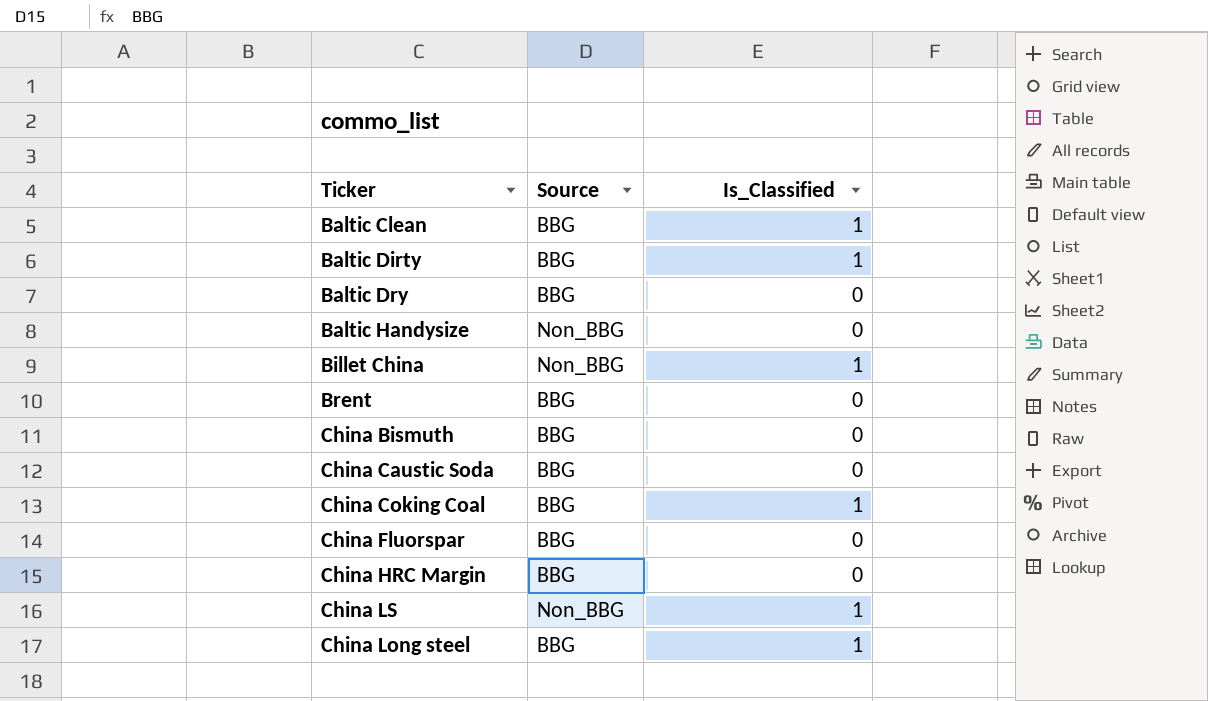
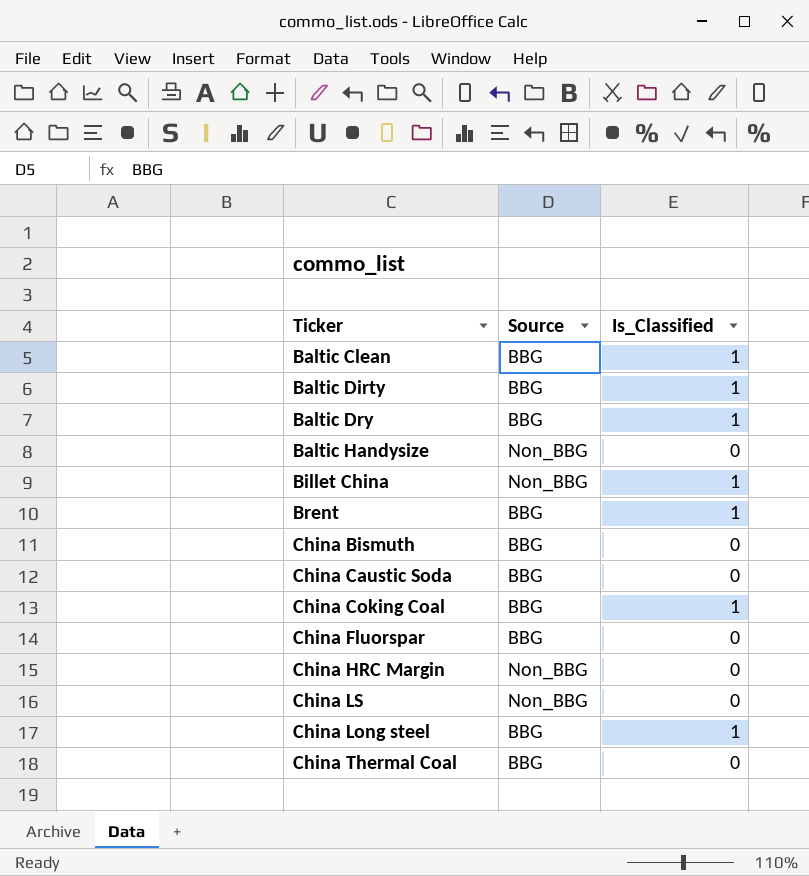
Baltic Dry | Is_Classified: 0 -> 1
Brent | Is_Classified: 0 -> 1
China HRC Margin | Source: BBG -> Non_BBG
China LS | Is_Classified: 1 -> 0
row China Thermal Coal: none -> BBG | 0

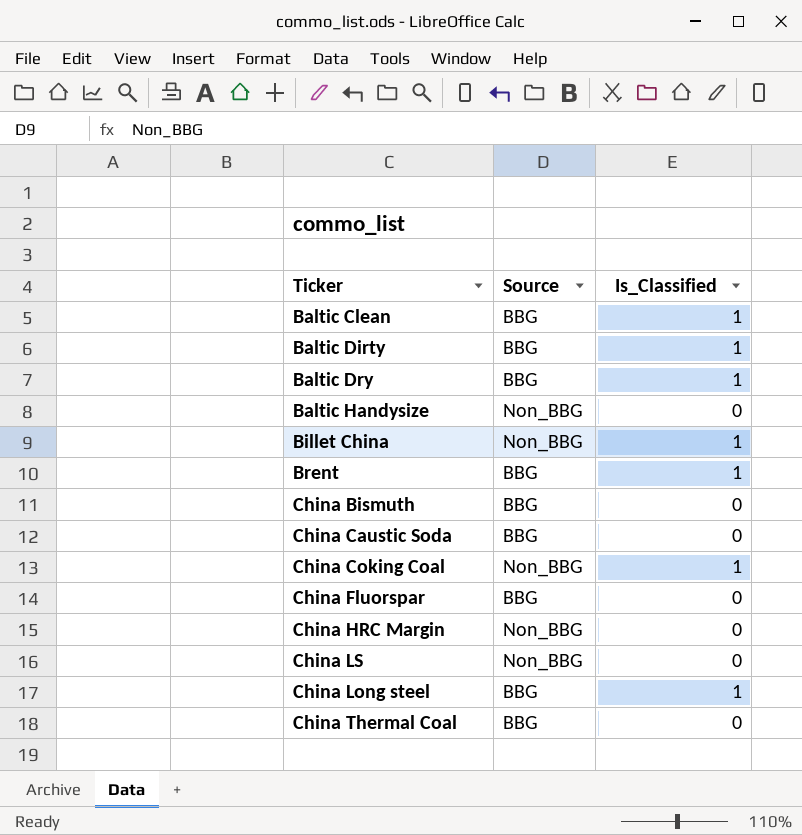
China Coking Coal | Source: BBG -> Non_BBG

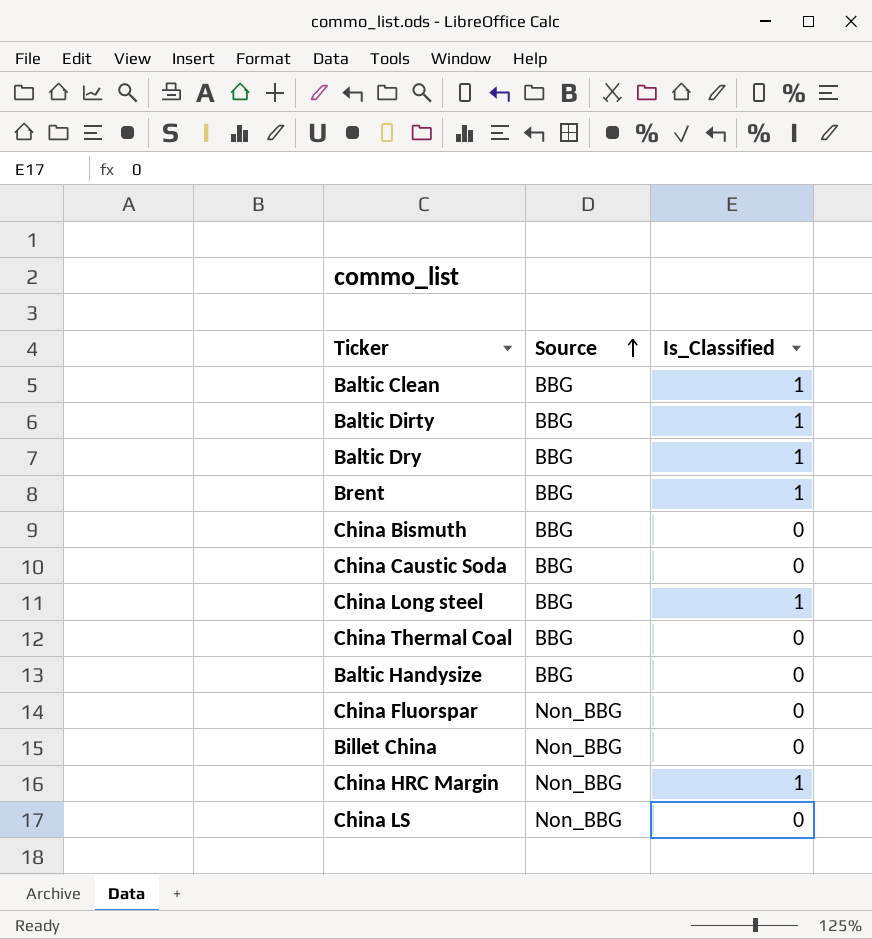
row order: none -> Source ascending
row China Coking Coal: Non_BBG | 1 -> none
Baltic Handysize | Source: Non_BBG -> BBG
China Fluorspar | Source: BBG -> Non_BBG
Billet China | Is_Classified: 1 -> 0
China HRC Margin | Is_Classified: 0 -> 1

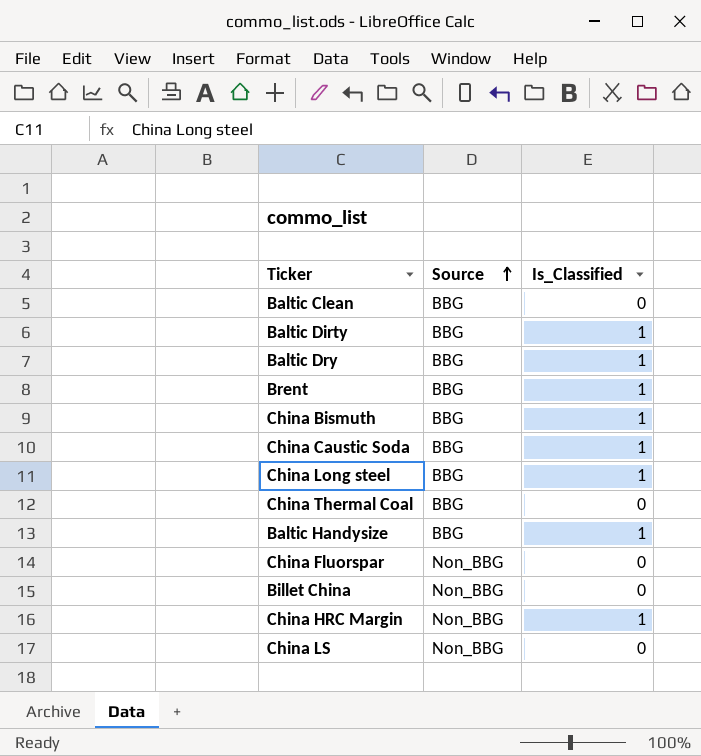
Baltic Clean | Is_Classified: 1 -> 0
China Bismuth | Is_Classified: 0 -> 1
China Caustic Soda | Is_Classified: 0 -> 1
Baltic Handysize | Is_Classified: 0 -> 1

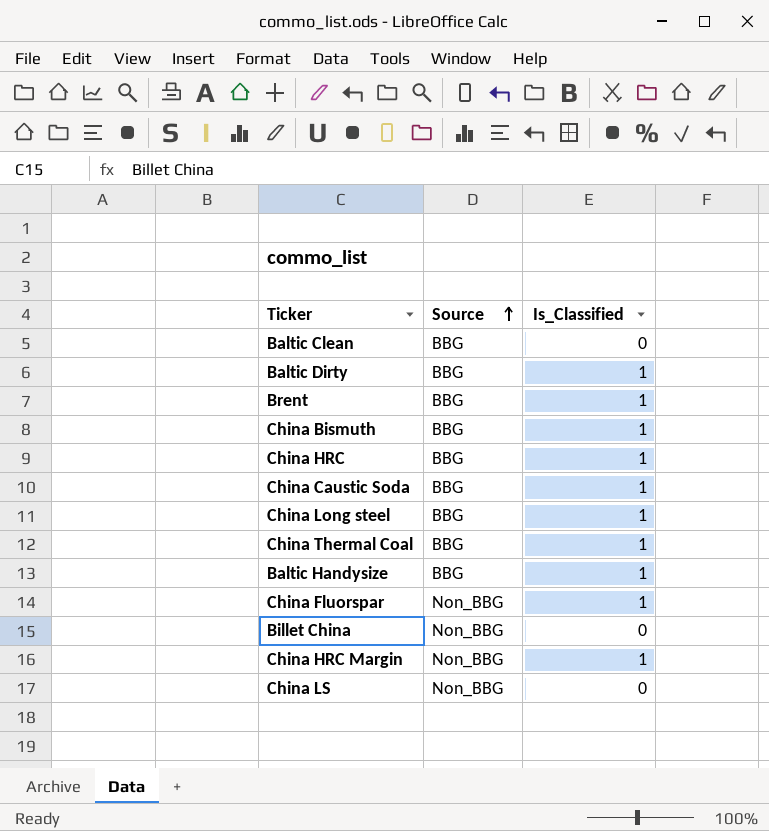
row Baltic Dry: BBG | 1 -> none
row China HRC: none -> BBG | 1
China Thermal Coal | Is_Classified: 0 -> 1
China Fluorspar | Is_Classified: 0 -> 1

